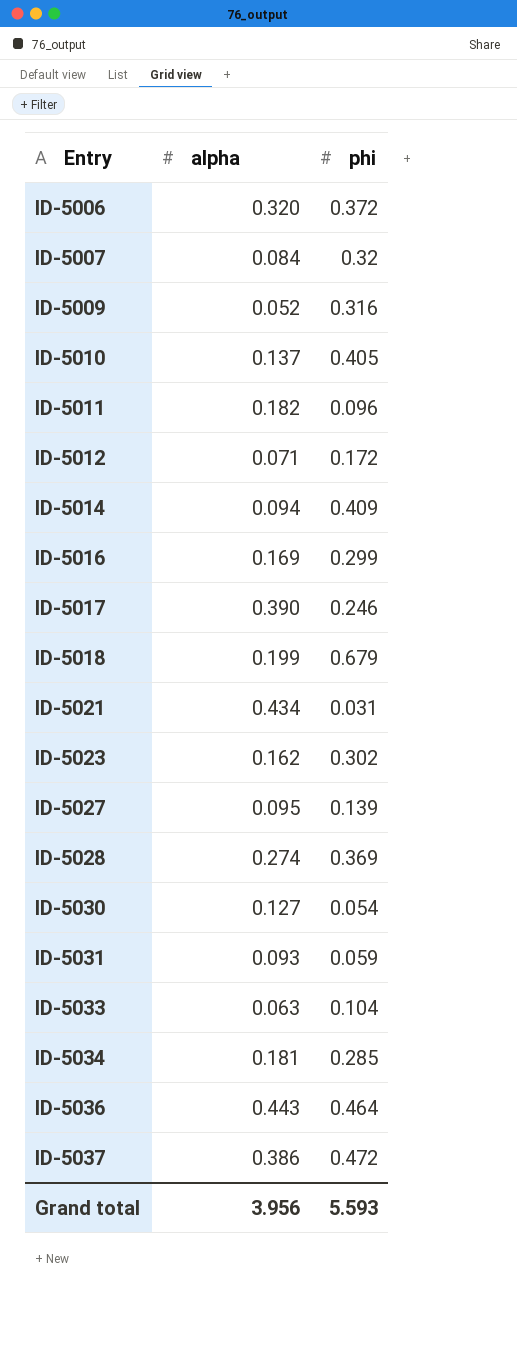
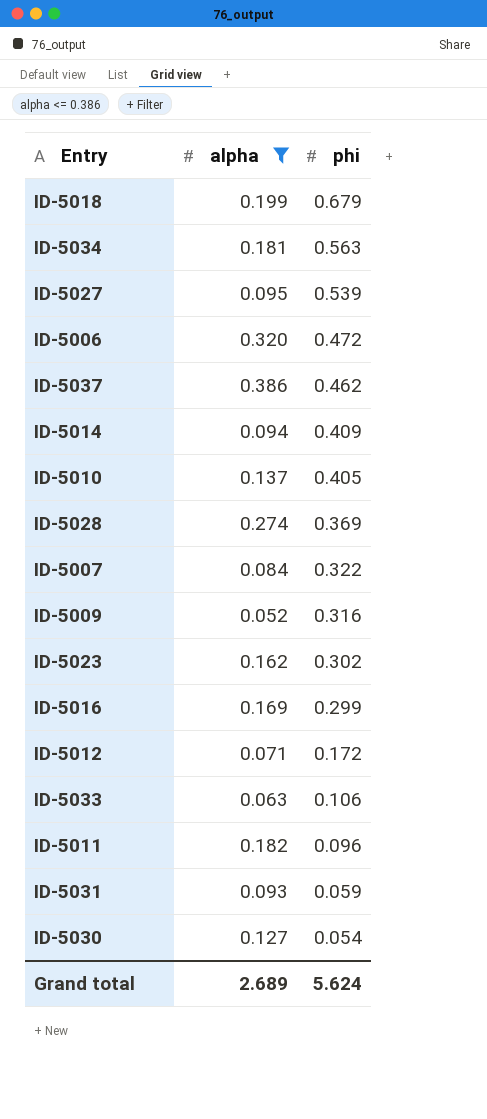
filter: none -> alpha <= 0.386
row order: Entry ascending -> phi descending
ID-5034 | phi: 0.285 -> 0.563
ID-5027 | phi: 0.139 -> 0.539
ID-5006 | phi: 0.372 -> 0.472
ID-5037 | phi: 0.472 -> 0.462
ID-5007 | phi: 0.32 -> 0.322
ID-5033 | phi: 0.104 -> 0.106
Grand total | alpha: 3.956 -> 2.689
Grand total | phi: 5.593 -> 5.624

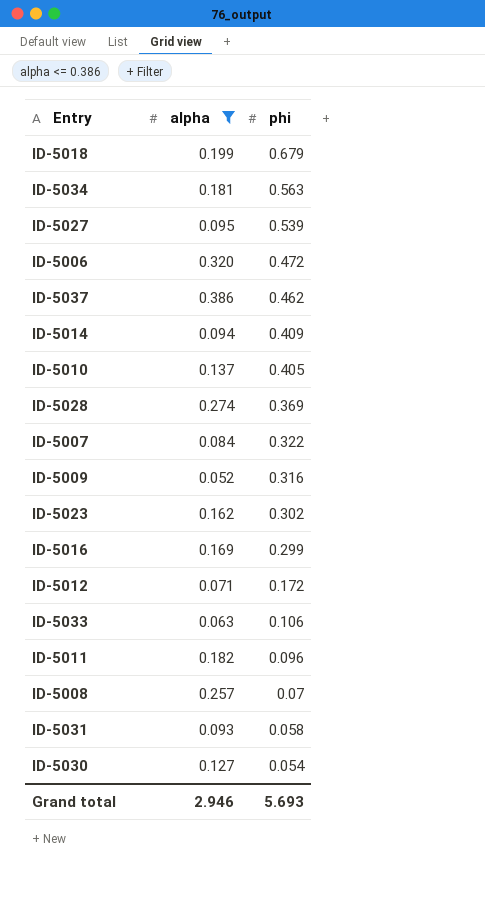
row ID-5008: none -> 0.257 | 0.07
ID-5031 | phi: 0.059 -> 0.058
Grand total | alpha: 2.689 -> 2.946
Grand total | phi: 5.624 -> 5.693

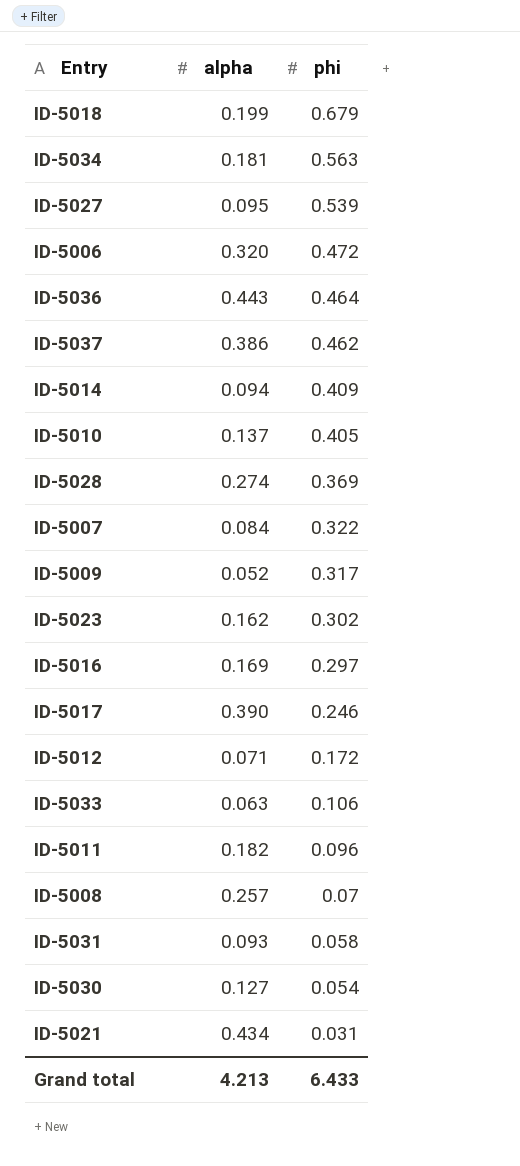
filter: alpha <= 0.386 -> none
ID-5009 | phi: 0.316 -> 0.317
ID-5016 | phi: 0.299 -> 0.297
Grand total | alpha: 2.946 -> 4.213
Grand total | phi: 5.693 -> 6.433

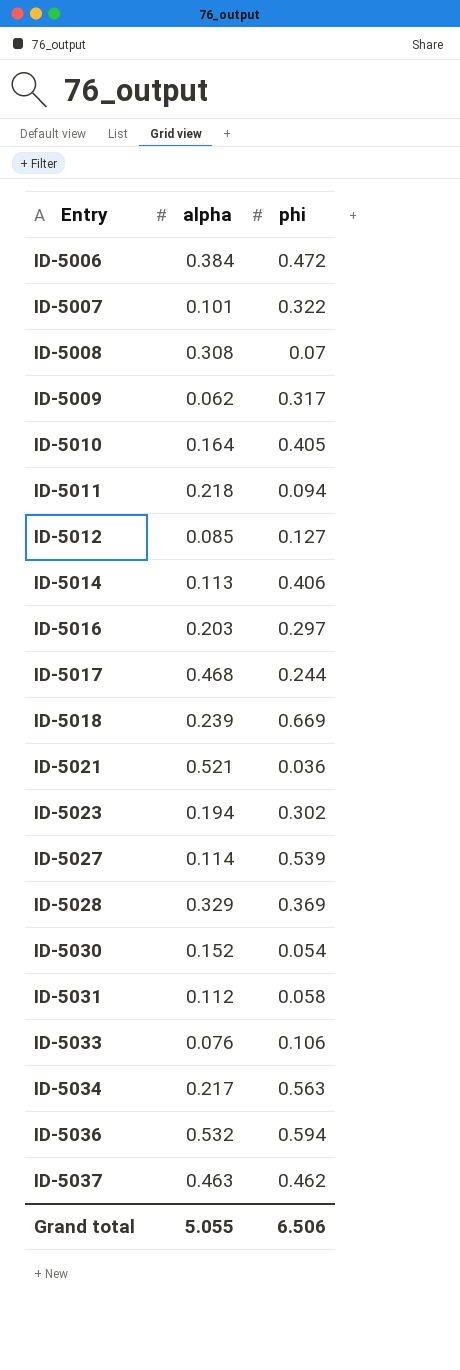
row order: phi descending -> Entry ascending
ID-5006 | alpha: 0.320 -> 0.384
ID-5007 | alpha: 0.084 -> 0.101
ID-5008 | alpha: 0.257 -> 0.308
ID-5009 | alpha: 0.052 -> 0.062
ID-5010 | alpha: 0.137 -> 0.164
ID-5011 | alpha: 0.182 -> 0.218
ID-5011 | phi: 0.096 -> 0.094
ID-5012 | alpha: 0.071 -> 0.085
ID-5012 | phi: 0.172 -> 0.127
ID-5014 | alpha: 0.094 -> 0.113
ID-5014 | phi: 0.409 -> 0.406
ID-5016 | alpha: 0.169 -> 0.203
ID-5017 | alpha: 0.390 -> 0.468
ID-5017 | phi: 0.246 -> 0.244
ID-5018 | alpha: 0.199 -> 0.239
ID-5018 | phi: 0.679 -> 0.669
ID-5021 | alpha: 0.434 -> 0.521
ID-5021 | phi: 0.031 -> 0.036
ID-5023 | alpha: 0.162 -> 0.194
ID-5027 | alpha: 0.095 -> 0.114
ID-5028 | alpha: 0.274 -> 0.329
ID-5030 | alpha: 0.127 -> 0.152
ID-5031 | alpha: 0.093 -> 0.112
ID-5033 | alpha: 0.063 -> 0.076
ID-5034 | alpha: 0.181 -> 0.217
ID-5036 | alpha: 0.443 -> 0.532
ID-5036 | phi: 0.464 -> 0.594
ID-5037 | alpha: 0.386 -> 0.463
Grand total | alpha: 4.213 -> 5.055
Grand total | phi: 6.433 -> 6.506

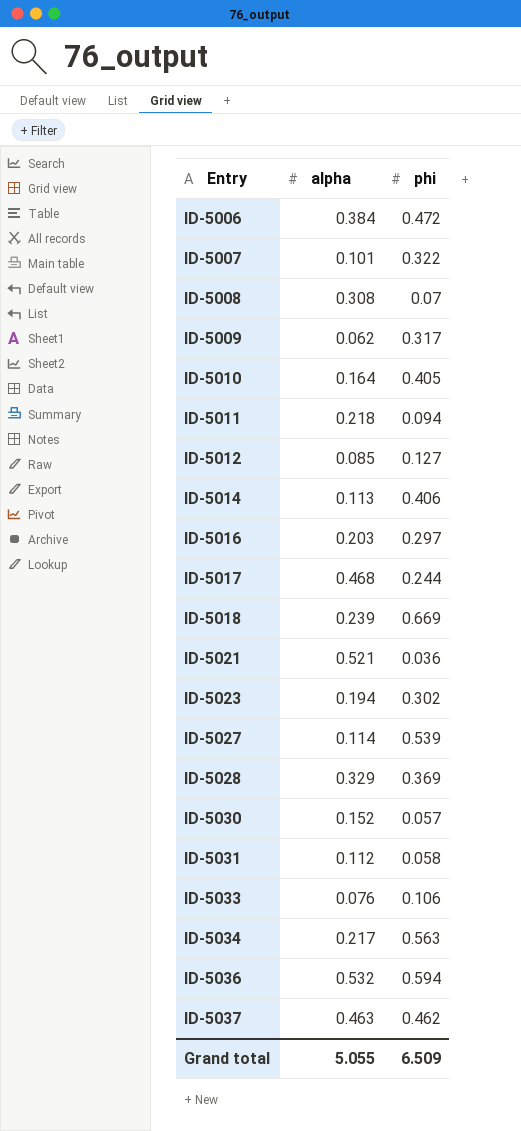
ID-5030 | phi: 0.054 -> 0.057
Grand total | phi: 6.506 -> 6.509

